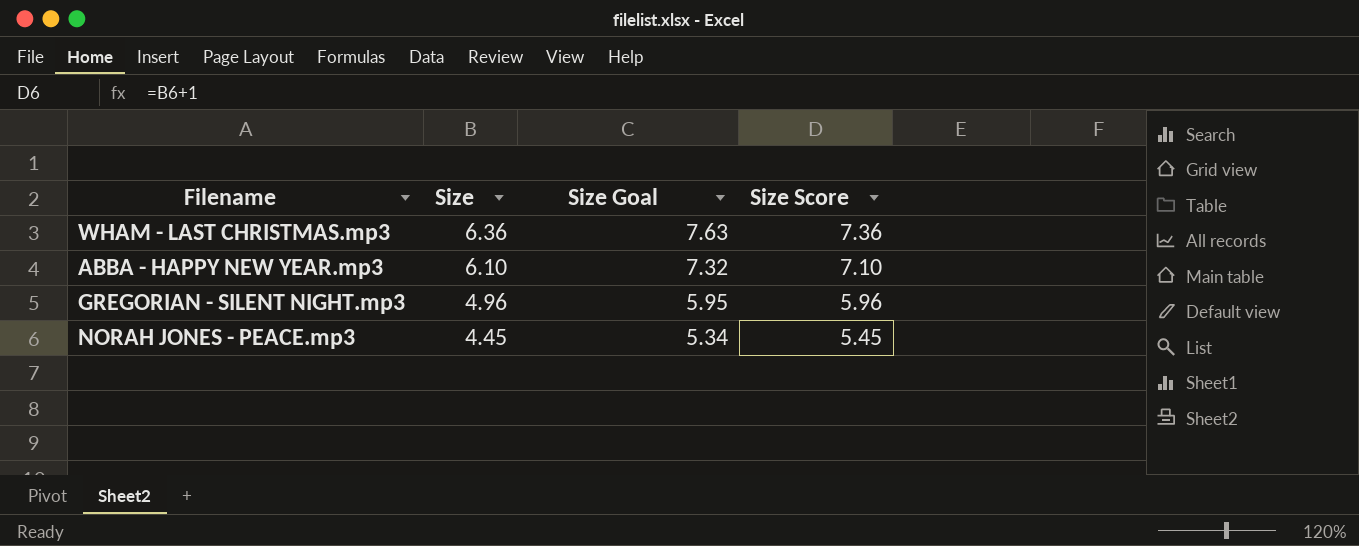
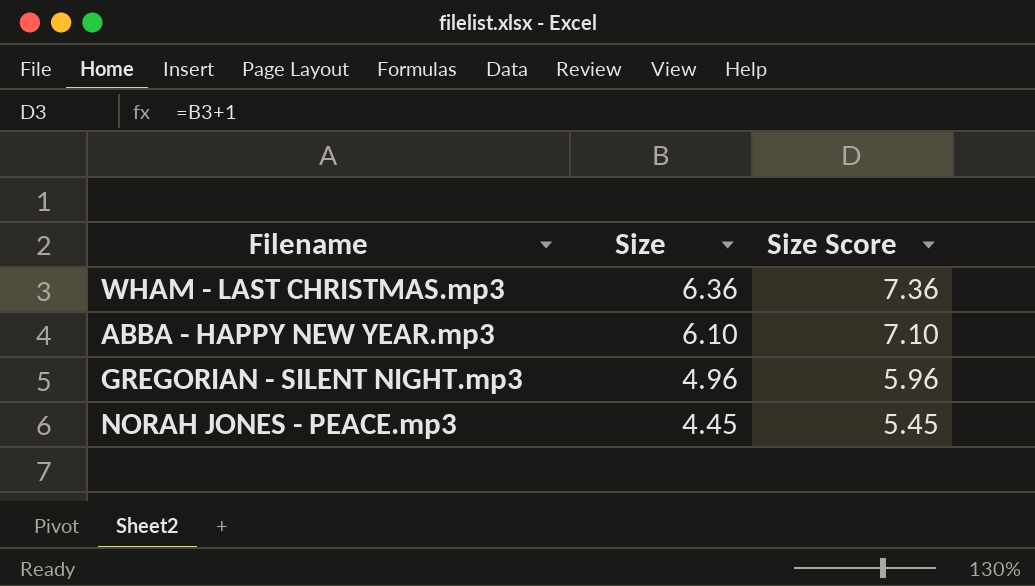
column Size Goal | formula: [Size] * 1.2 -> none

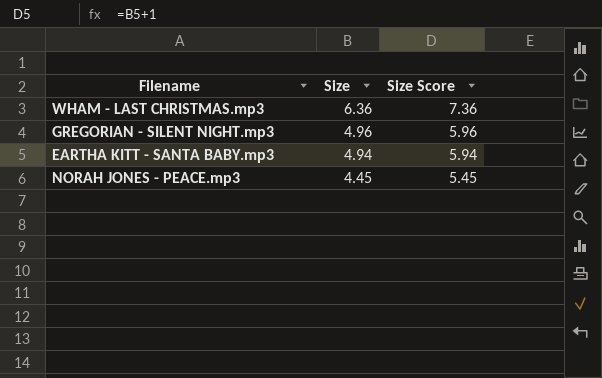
row ABBA - HAPPY NEW YEAR.mp3: 6.10 | 7.10 -> none
row EARTHA KITT - SANTA BABY.mp3: none -> 4.94 | 5.94

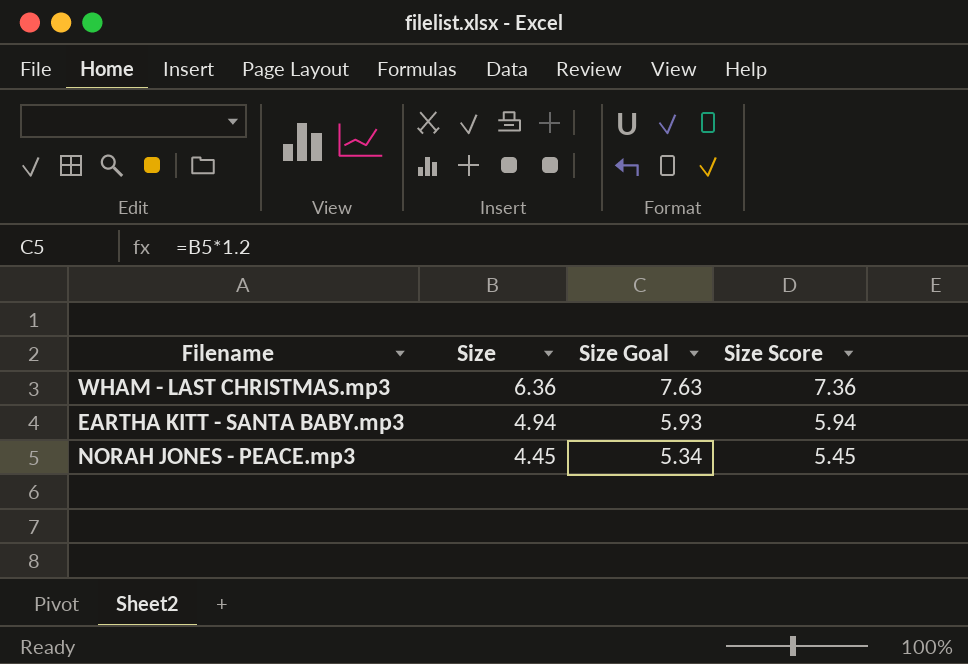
column Size Goal | formula: none -> [Size] * 1.2
row GREGORIAN - SILENT NIGHT.mp3: 4.96 | 5.96 -> none

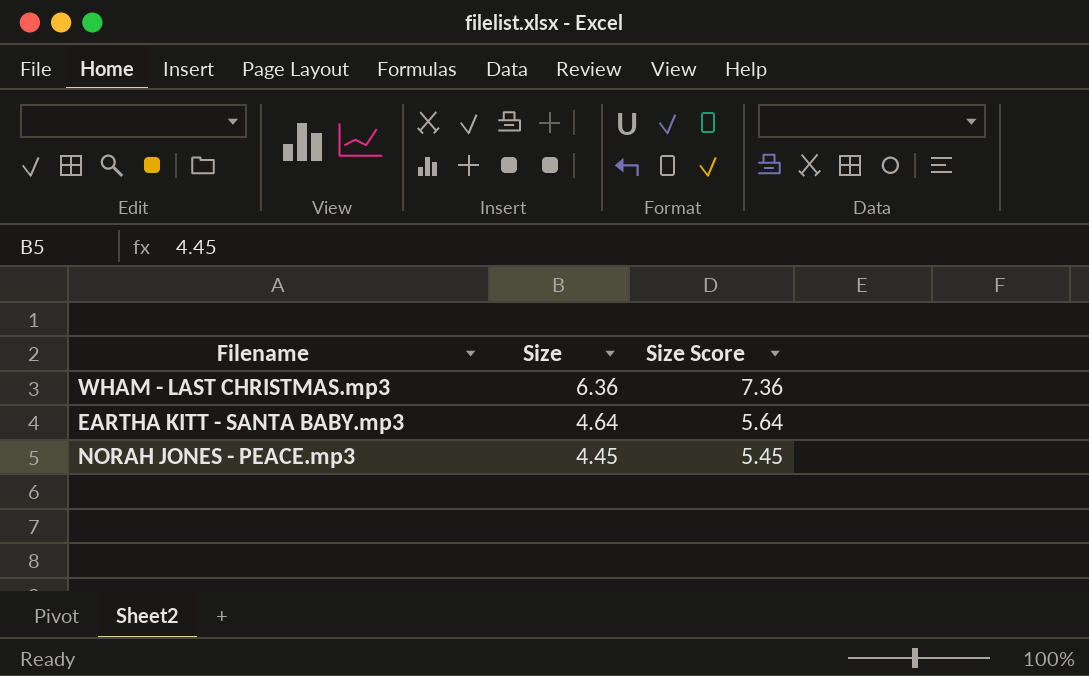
column Size Goal | formula: [Size] * 1.2 -> none
EARTHA KITT - SANTA BABY.mp3 | Size: 4.94 -> 4.64
EARTHA KITT - SANTA BABY.mp3 | Size Score: 5.94 -> 5.64

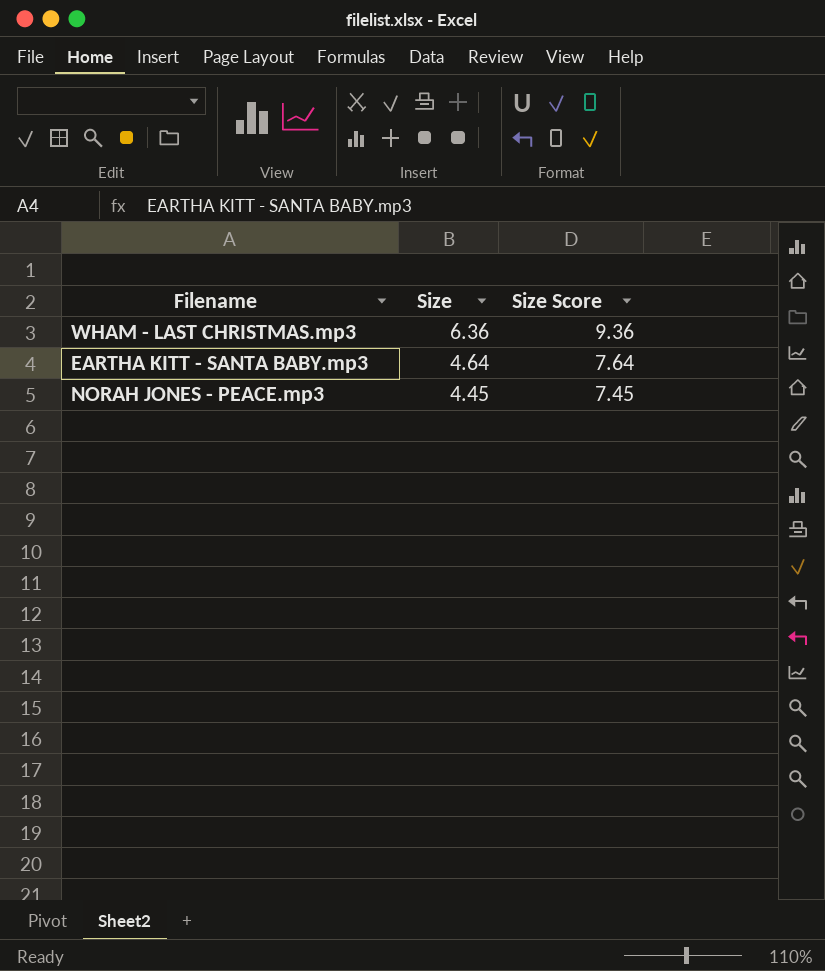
column Size Score | formula: [Size] + 1 -> [Size] + 3

